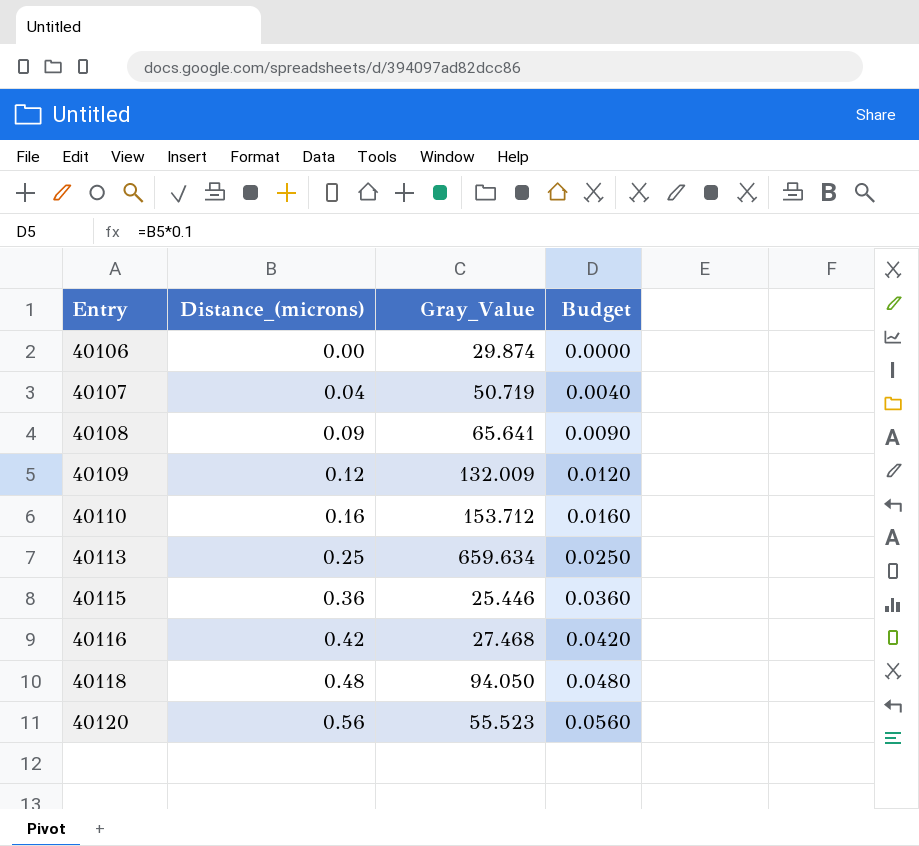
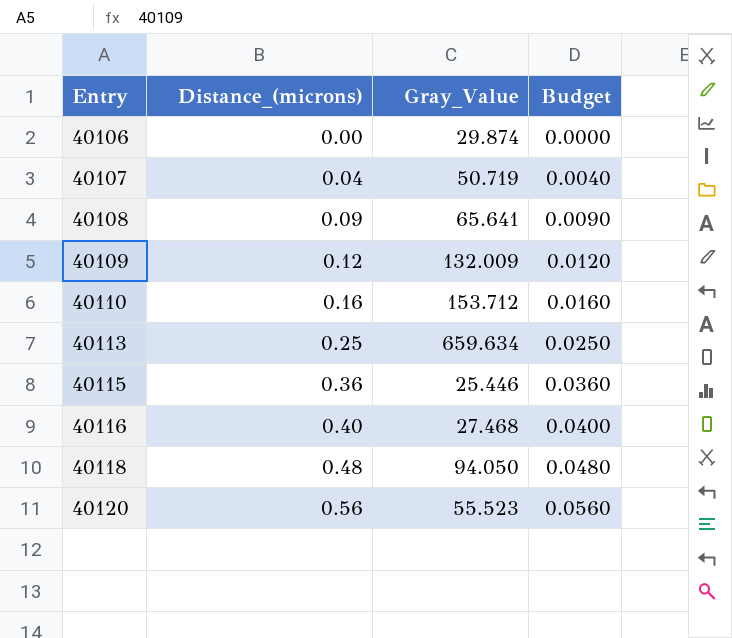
40116 | Distance_(microns): 0.42 -> 0.40
40116 | Budget: 0.0420 -> 0.0400

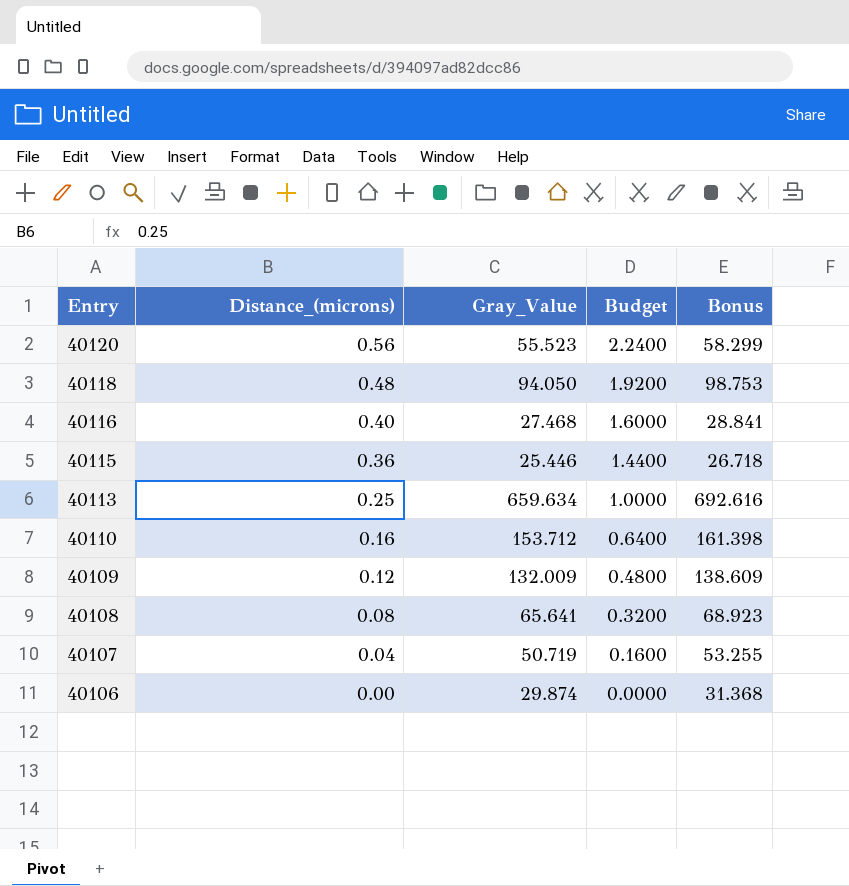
row order: Entry ascending -> Entry descending
column Budget | formula: [Distance_(microns)] * 0.1 -> [Distance_(microns)] * 4
column Bonus | formula: none -> [Gray_Value] * 1.05
40108 | Distance_(microns): 0.09 -> 0.08

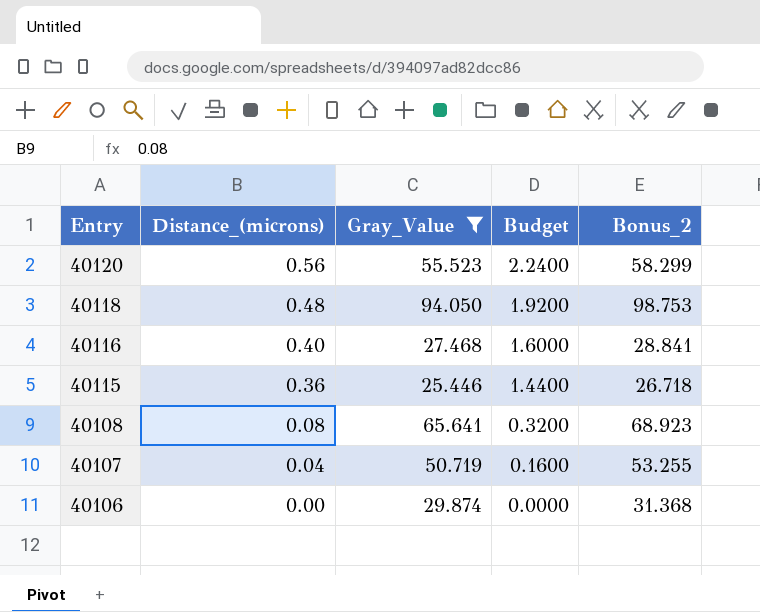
filter: none -> Gray_Value <= 94.050
column name: Bonus -> Bonus_2

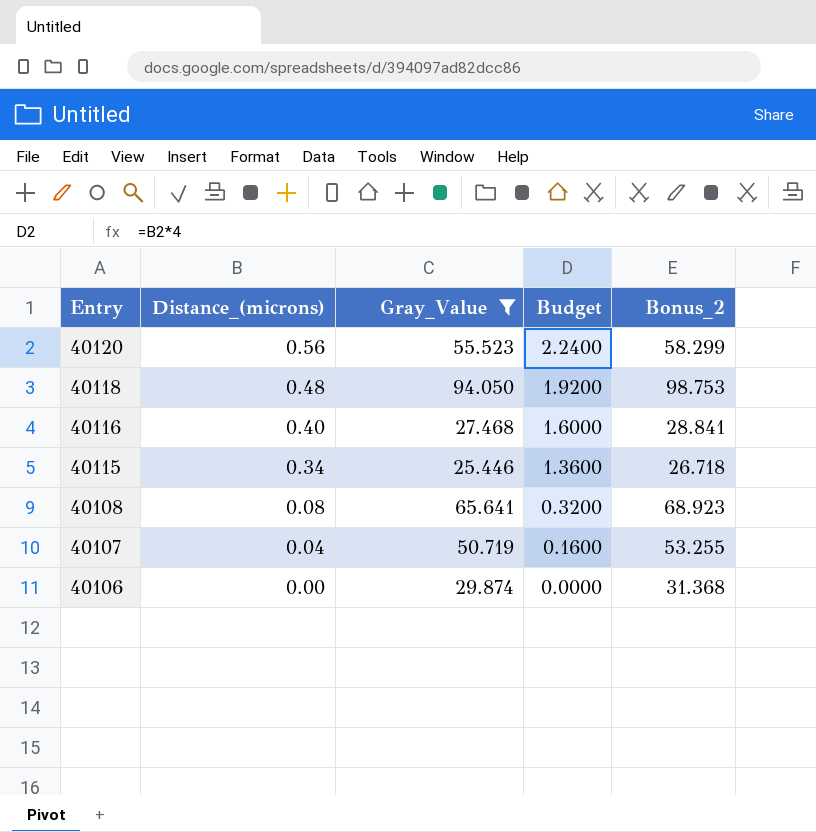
40115 | Distance_(microns): 0.36 -> 0.34
40115 | Budget: 1.4400 -> 1.3600

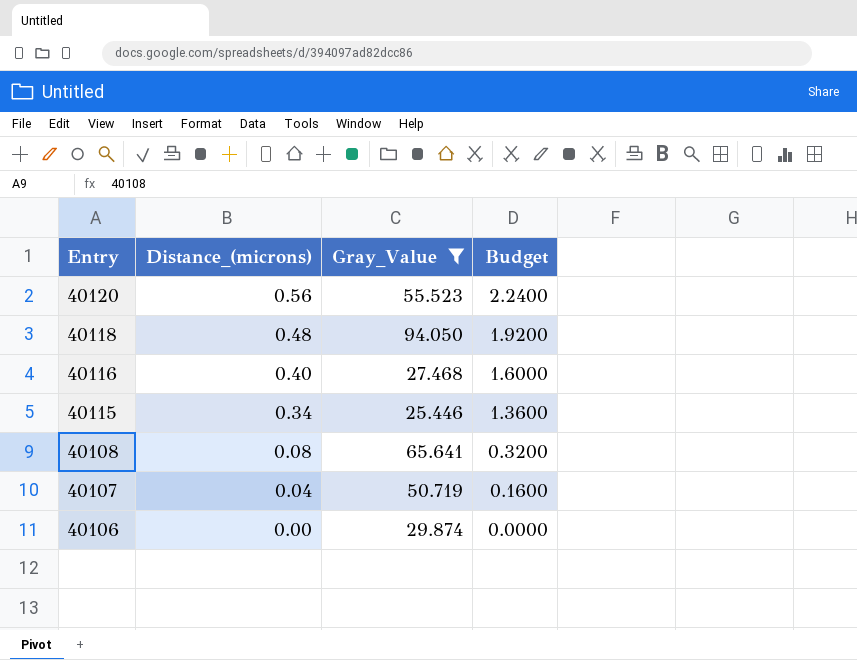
column Bonus_2 | formula: [Gray_Value] * 1.05 -> none

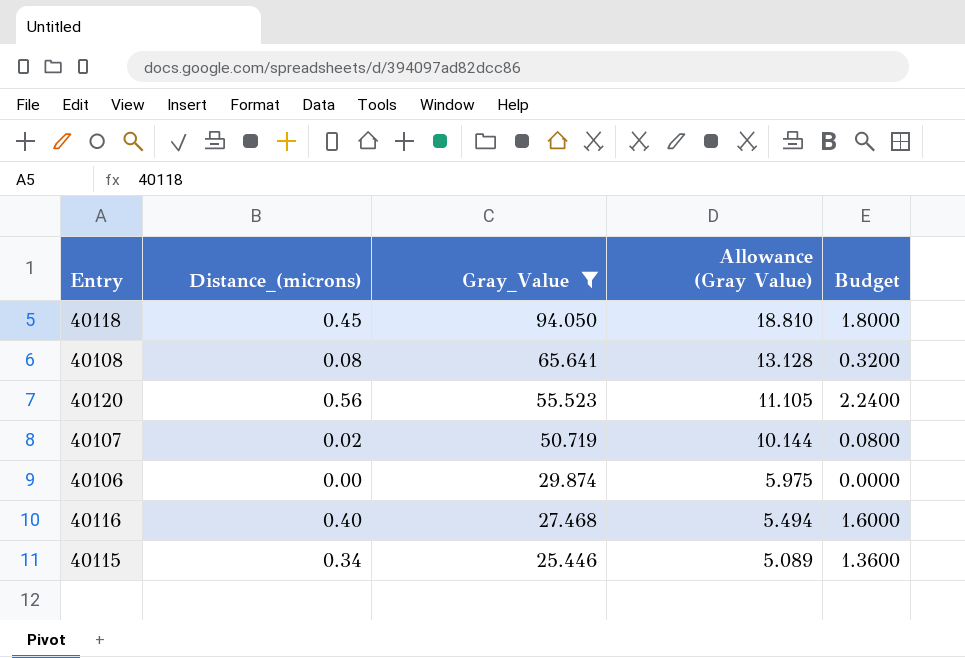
row order: Entry descending -> Gray_Value descending
column Allowance (Gray Value) | formula: none -> [Gray_Value] * 0.2
40118 | Distance_(microns): 0.48 -> 0.45
40118 | Budget: 1.9200 -> 1.8000
40107 | Distance_(microns): 0.04 -> 0.02
40107 | Budget: 0.1600 -> 0.0800

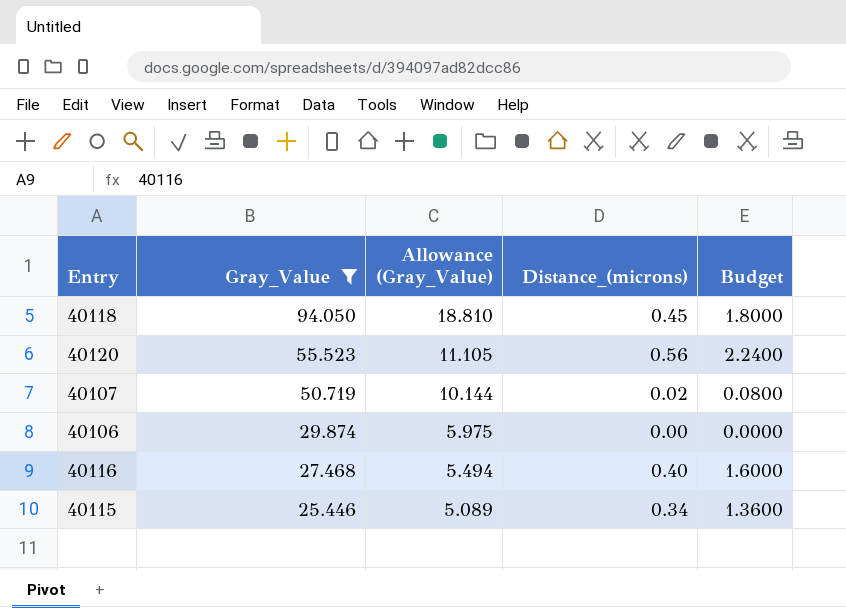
column name: Allowance (Gray Value) -> Allowance (Gray_Value)
column Distance_(microns) | position: 2 -> 4
row 40108: 0.08 | 65.641 | 13.128 | 0.3200 -> none

